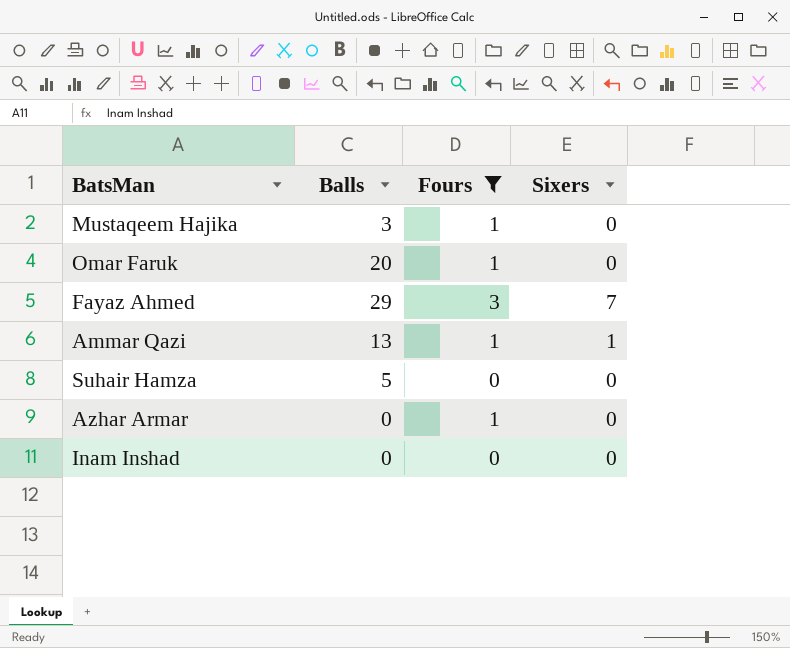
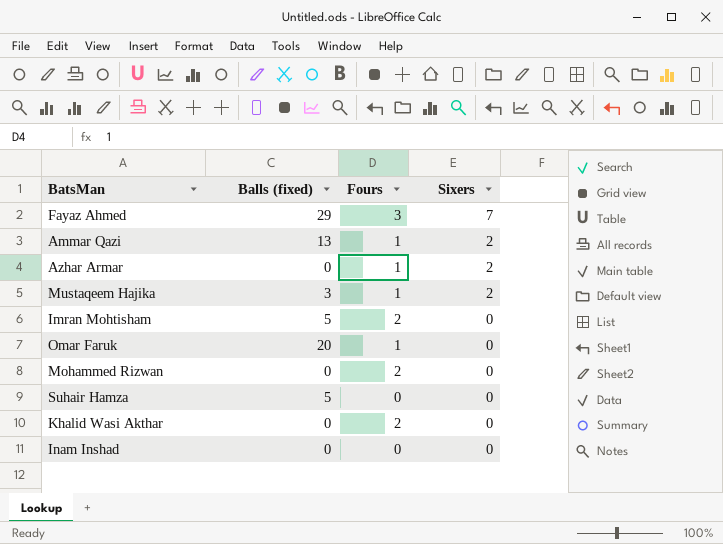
filter: Fours != 2 -> none
row order: none -> Sixers descending
column name: Balls -> Balls (fixed)
Ammar Qazi | Sixers: 1 -> 2
Azhar Armar | Sixers: 0 -> 2
Mustaqeem Hajika | Sixers: 0 -> 2

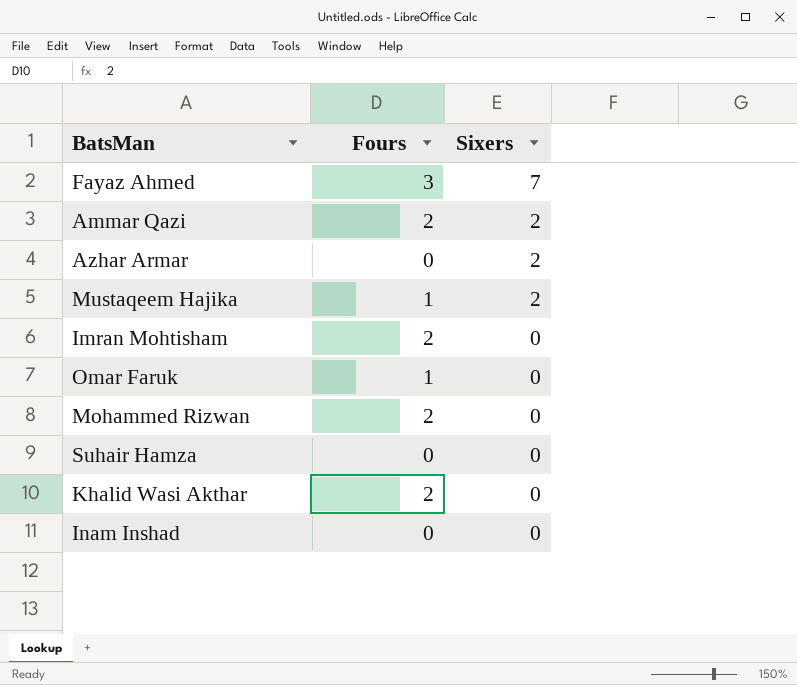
column Balls (fixed) | position: 2 -> none
Ammar Qazi | Fours: 1 -> 2
Azhar Armar | Fours: 1 -> 0

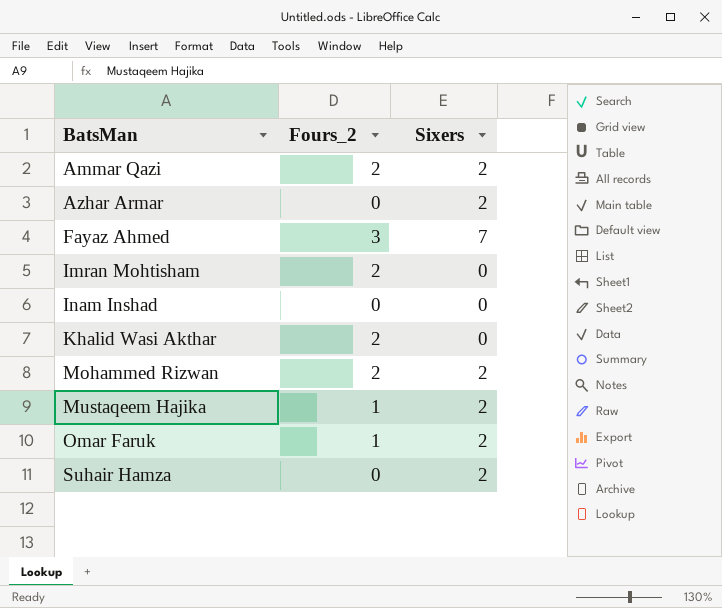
row order: Sixers descending -> BatsMan ascending
column name: Fours -> Fours_2
Mohammed Rizwan | Sixers: 0 -> 2
Omar Faruk | Sixers: 0 -> 2
Suhair Hamza | Sixers: 0 -> 2

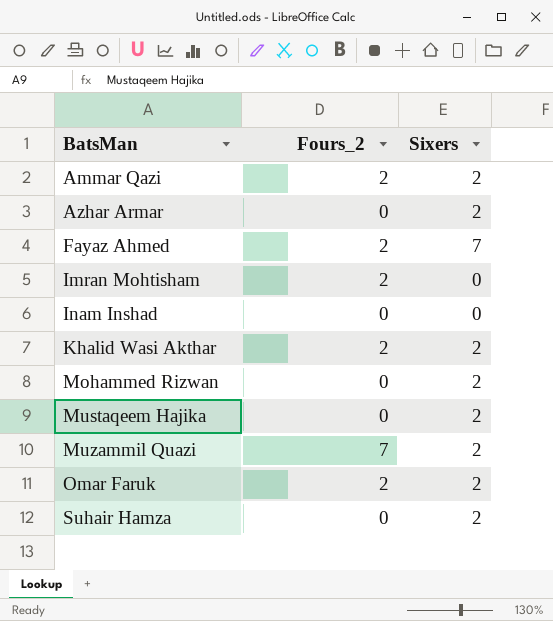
Fayaz Ahmed | Fours_2: 3 -> 2
Khalid Wasi Akthar | Sixers: 0 -> 2
Mohammed Rizwan | Fours_2: 2 -> 0
Mustaqeem Hajika | Fours_2: 1 -> 0
row Muzammil Quazi: none -> 7 | 2
Omar Faruk | Fours_2: 1 -> 2

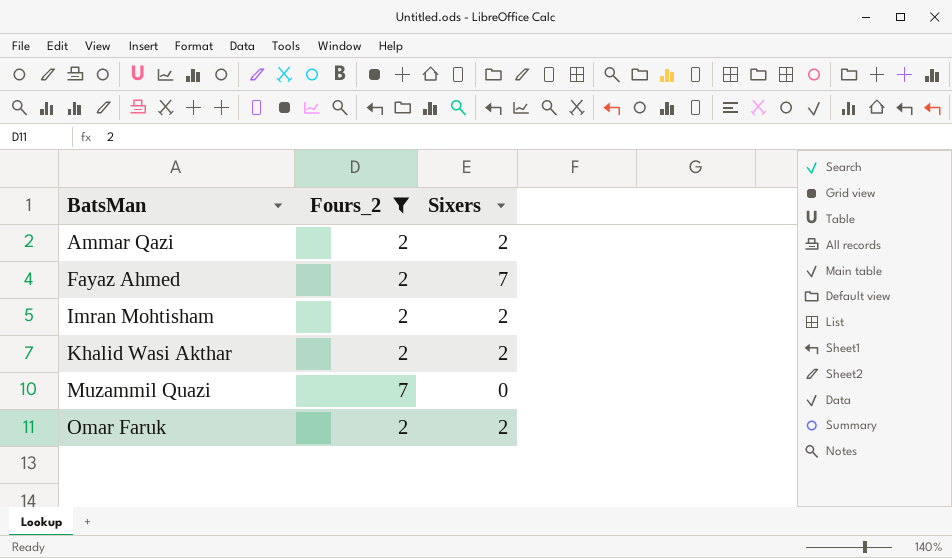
filter: none -> Fours_2 != 0
Imran Mohtisham | Sixers: 0 -> 2
Muzammil Quazi | Sixers: 2 -> 0

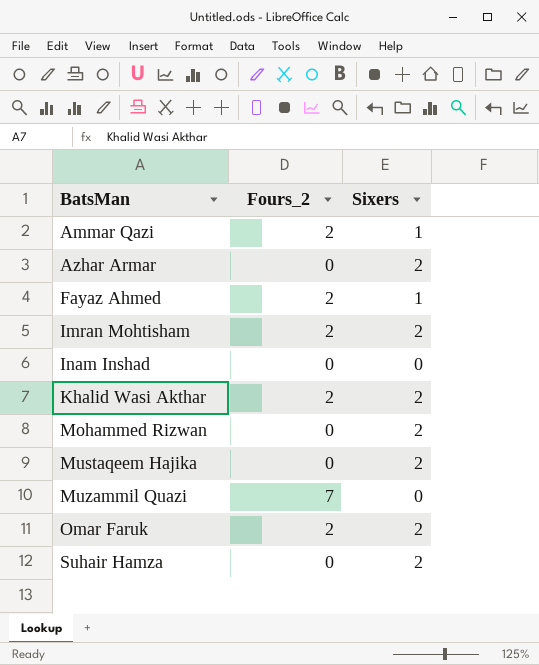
filter: Fours_2 != 0 -> none
Ammar Qazi | Sixers: 2 -> 1
Fayaz Ahmed | Sixers: 7 -> 1

